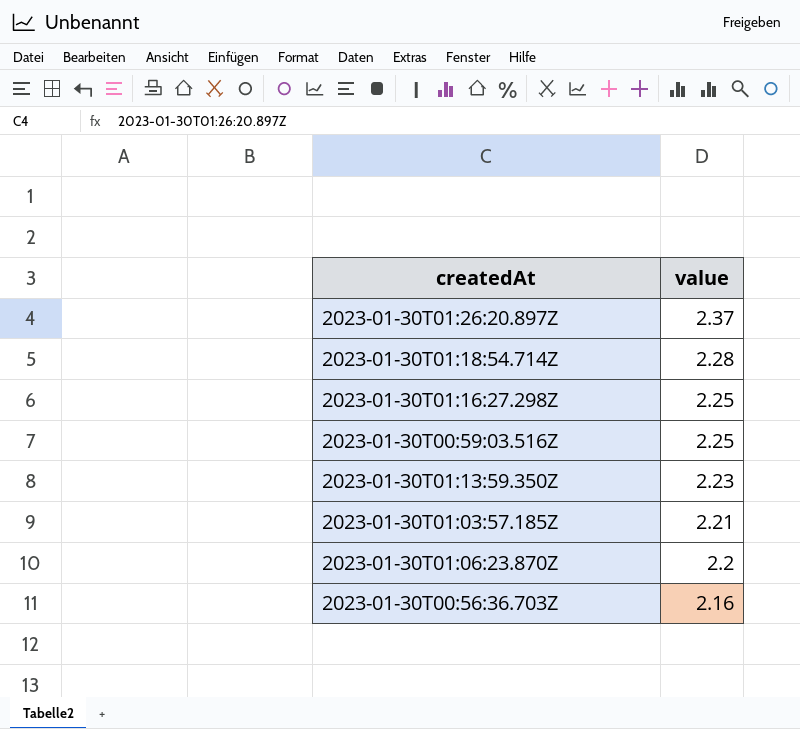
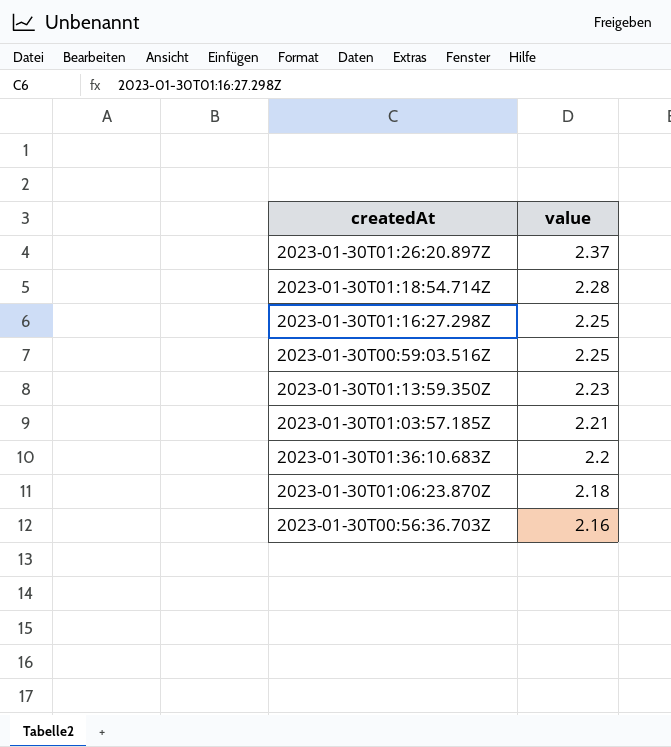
row 2023-01-30T01:36:10.683Z: none -> 2.2
2023-01-30T01:06:23.870Z | value: 2.2 -> 2.18

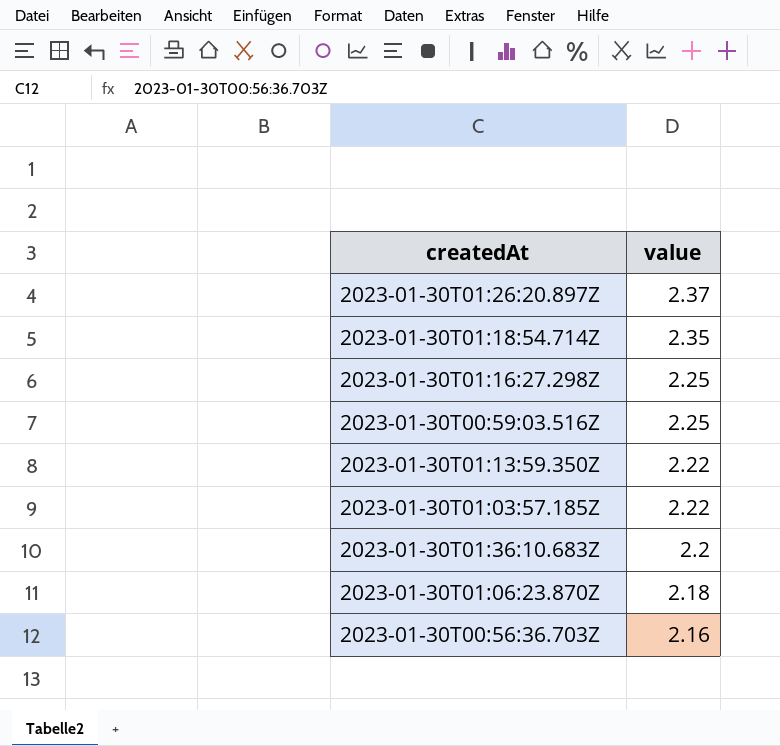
2023-01-30T01:18:54.714Z | value: 2.28 -> 2.35
2023-01-30T01:13:59.350Z | value: 2.23 -> 2.22
2023-01-30T01:03:57.185Z | value: 2.21 -> 2.22

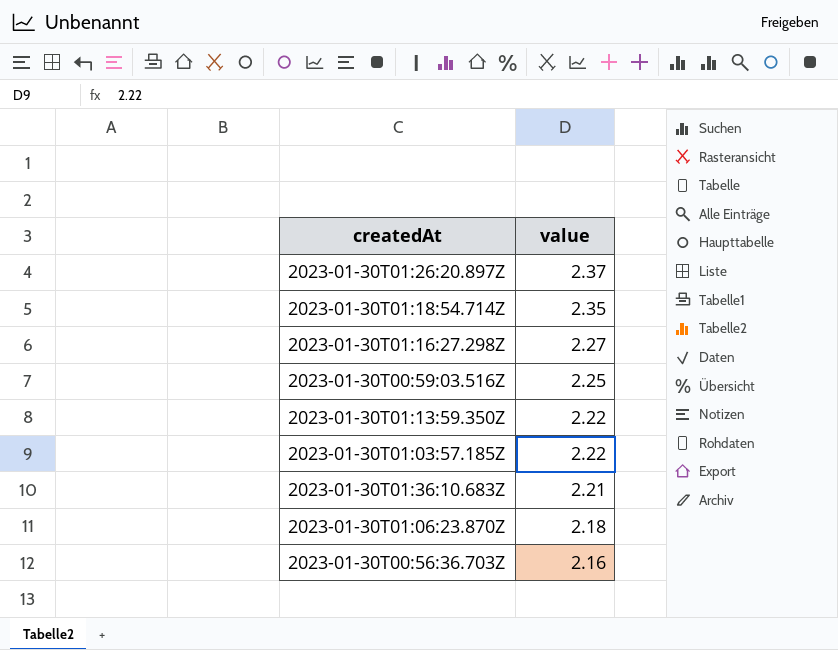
2023-01-30T01:16:27.298Z | value: 2.25 -> 2.27
2023-01-30T01:36:10.683Z | value: 2.2 -> 2.21

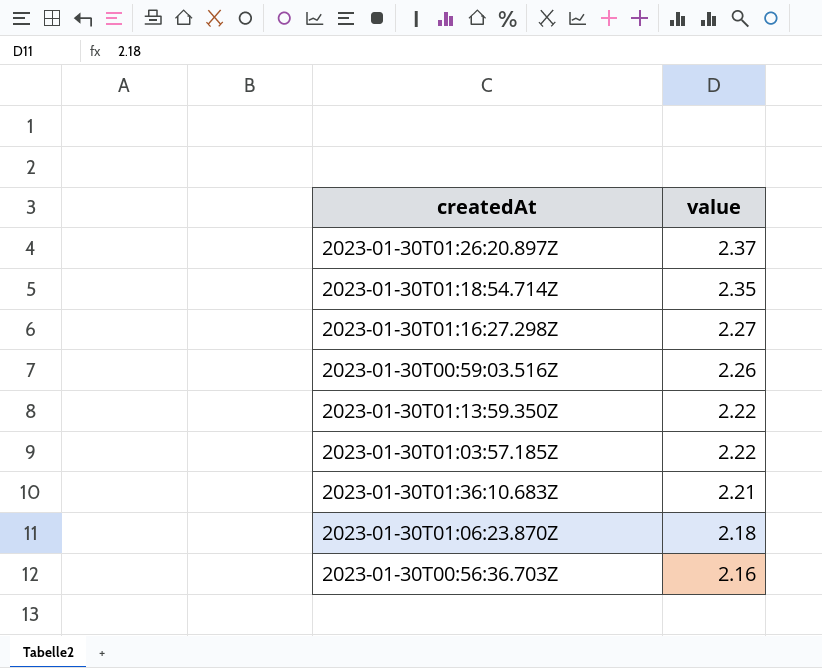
2023-01-30T00:59:03.516Z | value: 2.25 -> 2.26

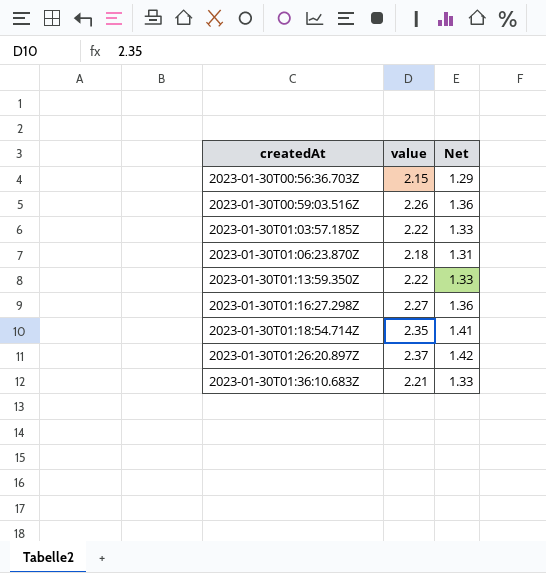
row order: value descending -> createdAt ascending
column Net | formula: none -> [value] * 0.6
2023-01-30T00:56:36.703Z | value: 2.16 -> 2.15

